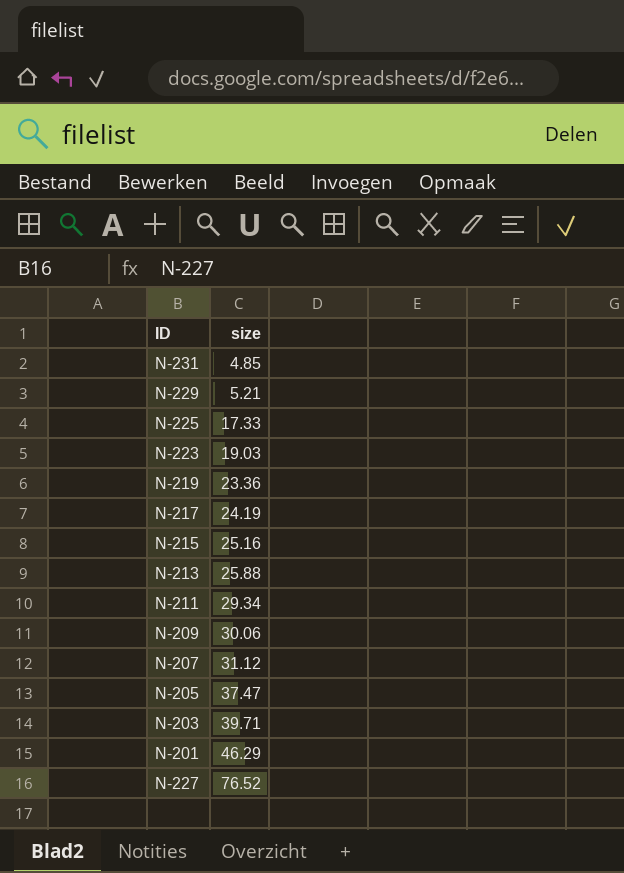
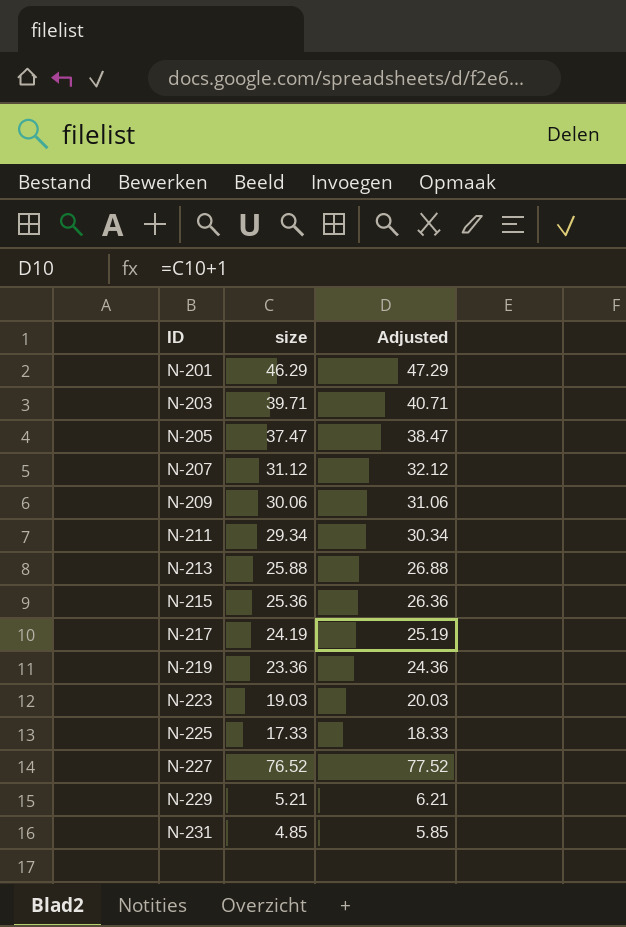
row order: size ascending -> ID ascending
column Adjusted | formula: none -> [size] + 1
N-215 | size: 25.16 -> 25.36

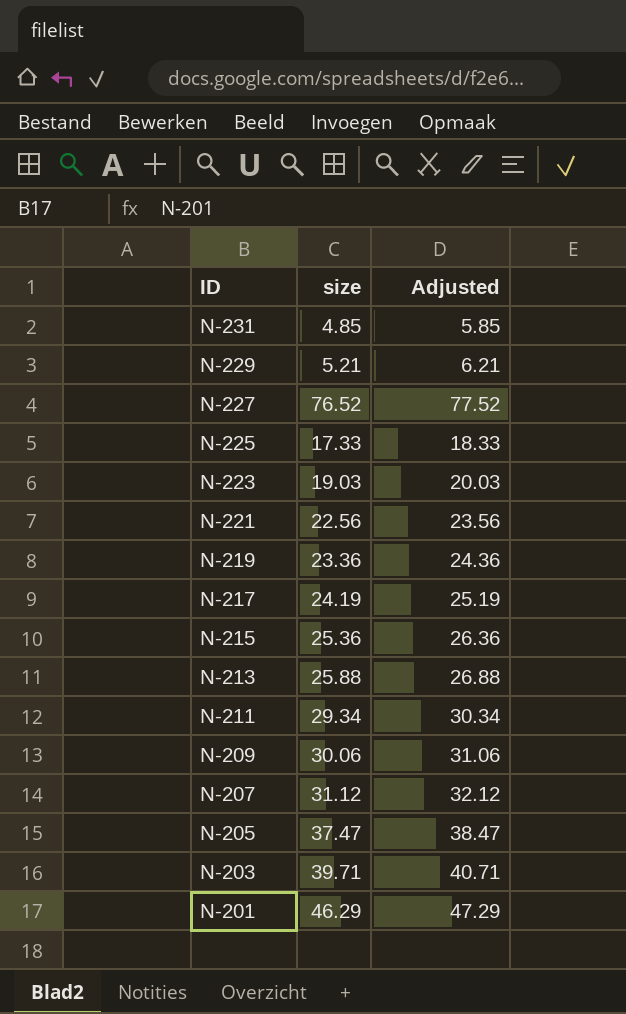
row order: ID ascending -> ID descending
row N-221: none -> 22.56 | 23.56

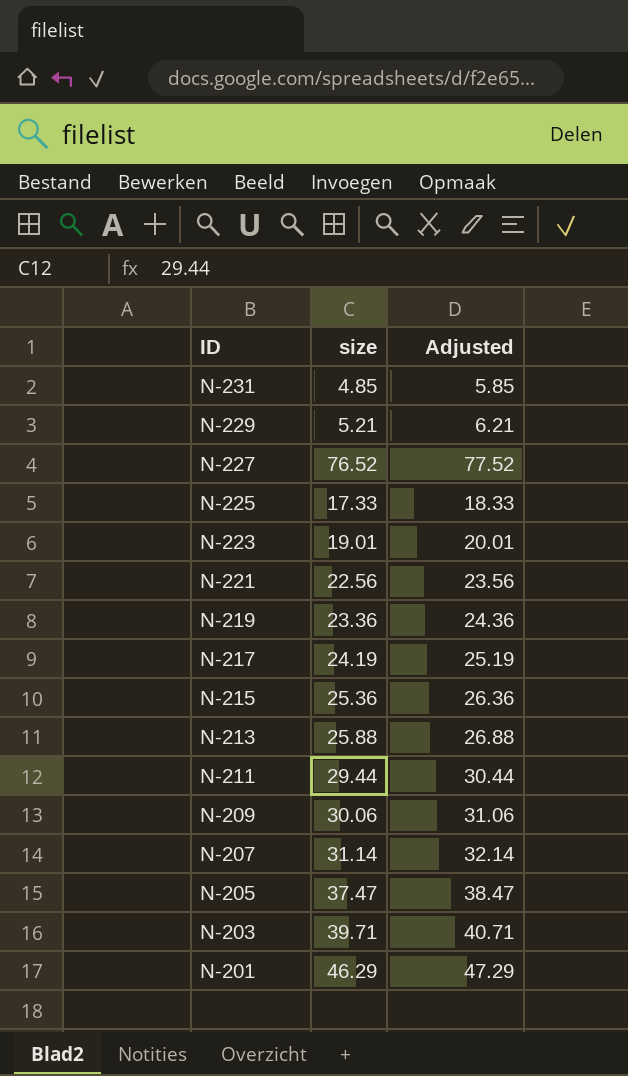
N-223 | size: 19.03 -> 19.01
N-223 | Adjusted: 20.03 -> 20.01
N-211 | size: 29.34 -> 29.44
N-211 | Adjusted: 30.34 -> 30.44
N-207 | size: 31.12 -> 31.14
N-207 | Adjusted: 32.12 -> 32.14

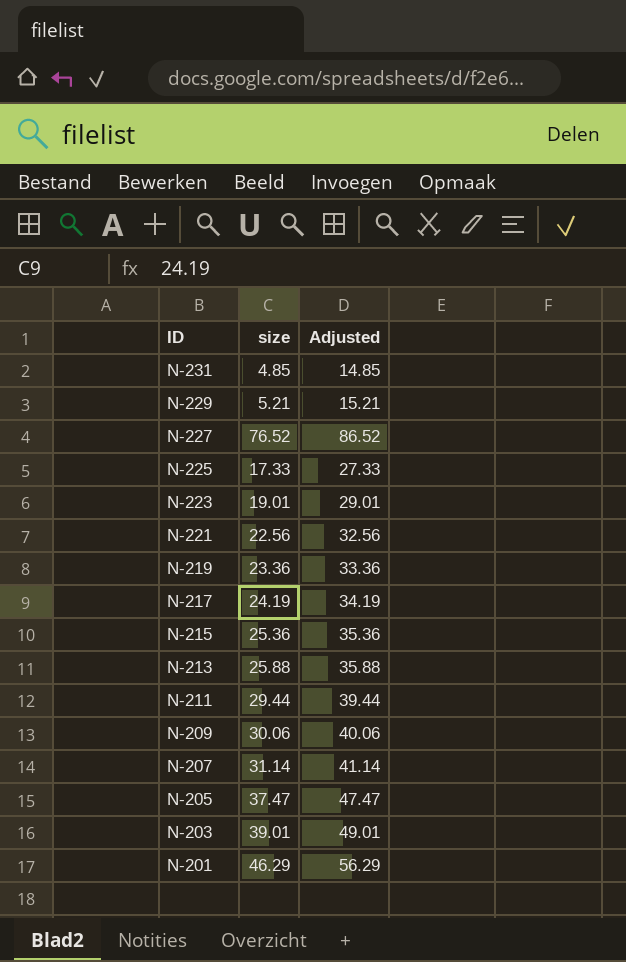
column Adjusted | formula: [size] + 1 -> [size] + 10
N-203 | size: 39.71 -> 39.01

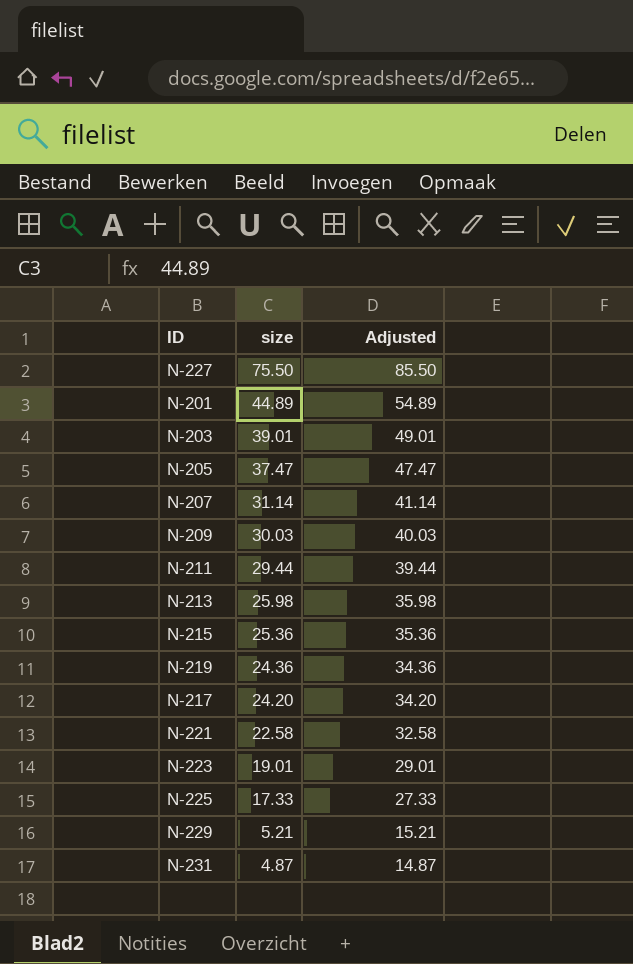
row order: ID descending -> size descending
N-227 | size: 76.52 -> 75.50
N-227 | Adjusted: 86.52 -> 85.50
N-201 | size: 46.29 -> 44.89
N-201 | Adjusted: 56.29 -> 54.89
N-209 | size: 30.06 -> 30.03
N-209 | Adjusted: 40.06 -> 40.03
N-213 | size: 25.88 -> 25.98
N-213 | Adjusted: 35.88 -> 35.98
N-219 | size: 23.36 -> 24.36
N-219 | Adjusted: 33.36 -> 34.36
N-217 | size: 24.19 -> 24.20
N-217 | Adjusted: 34.19 -> 34.20
N-221 | size: 22.56 -> 22.58
N-221 | Adjusted: 32.56 -> 32.58
N-231 | size: 4.85 -> 4.87
N-231 | Adjusted: 14.85 -> 14.87

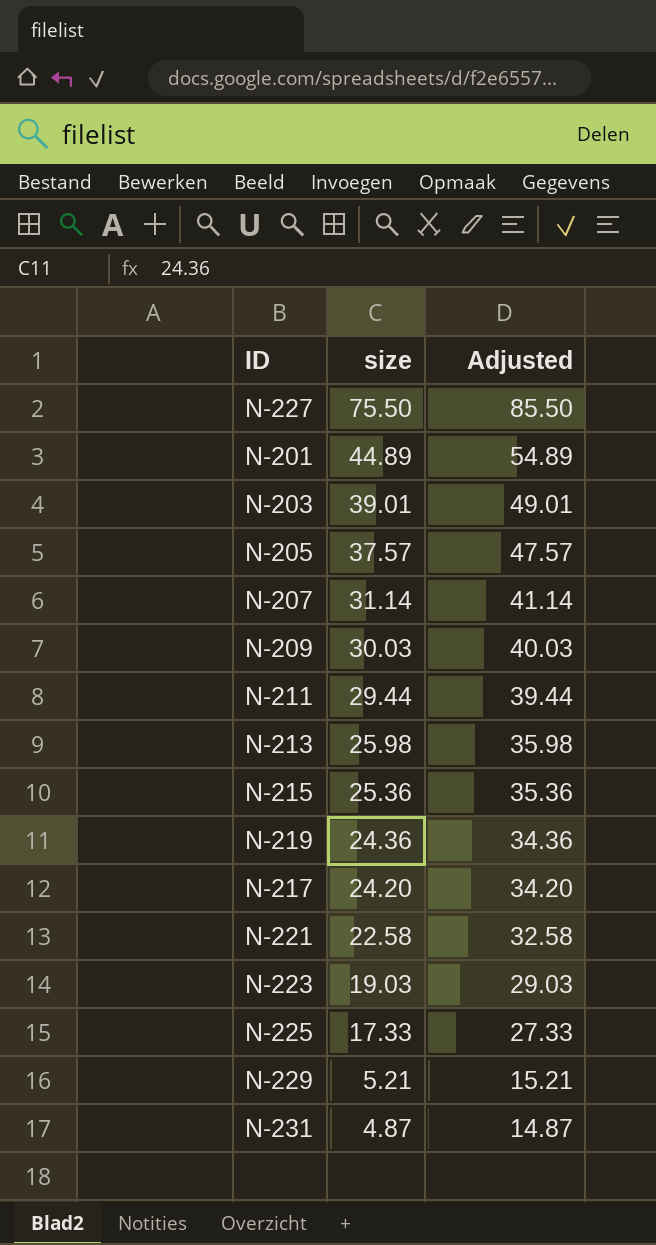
N-205 | size: 37.47 -> 37.57
N-205 | Adjusted: 47.47 -> 47.57
N-223 | size: 19.01 -> 19.03
N-223 | Adjusted: 29.01 -> 29.03

